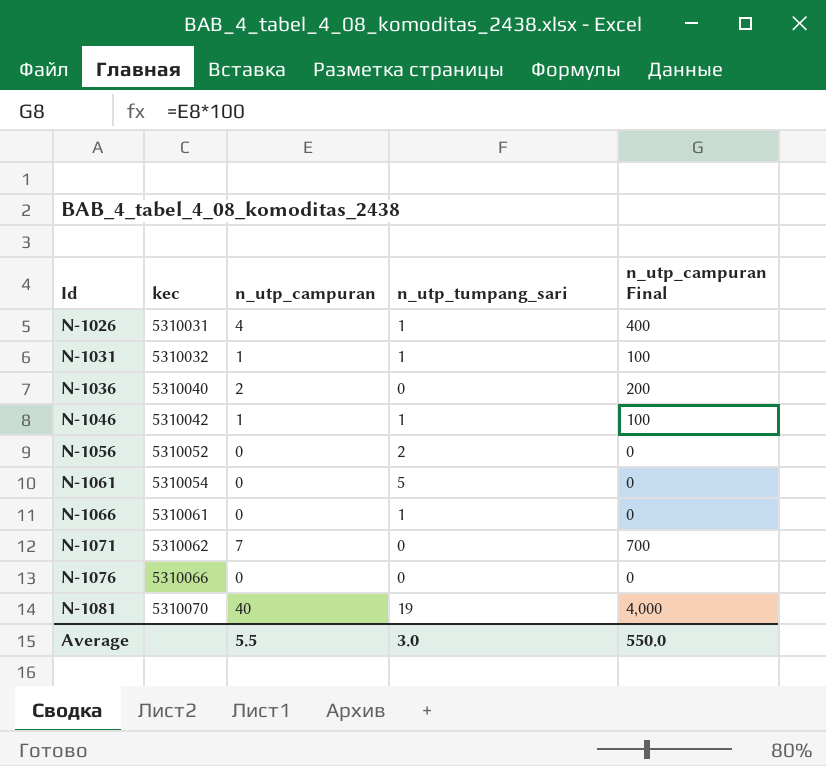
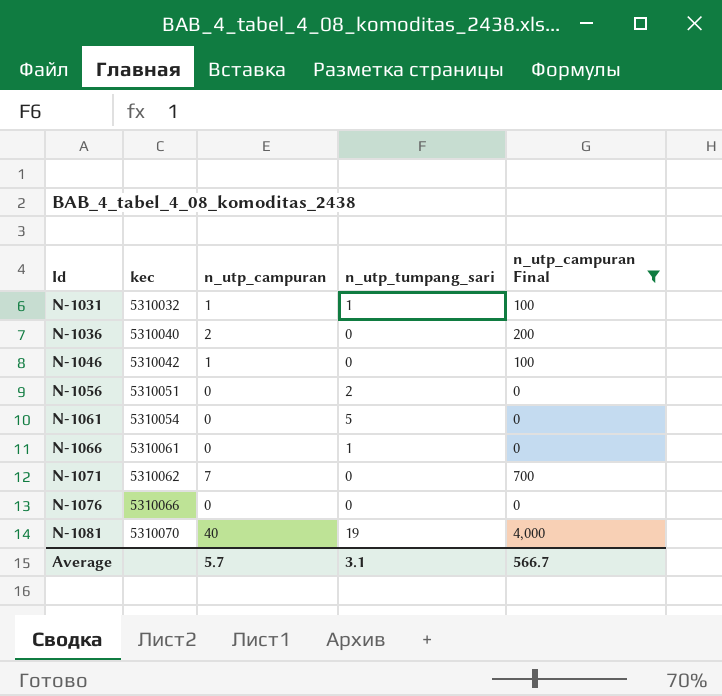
filter: none -> n_utp_campuran Final != 400
N-1046 | n_utp_tumpang_sari: 1 -> 0
N-1056 | kec: 5310052 -> 5310051
Average | n_utp_campuran: 5.5 -> 5.7
Average | n_utp_tumpang_sari: 3.0 -> 3.1
Average | n_utp_campuran Final: 550.0 -> 566.7

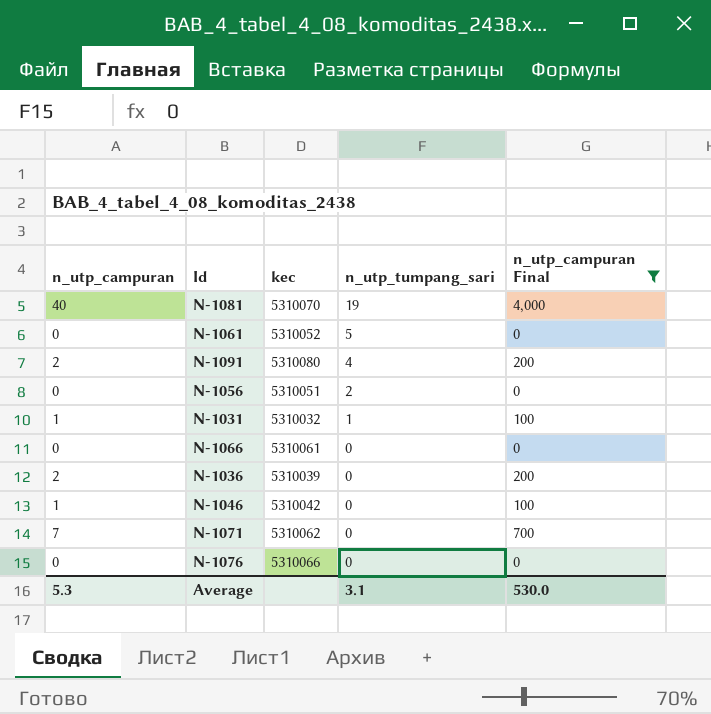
row order: Id ascending -> n_utp_tumpang_sari descending
column n_utp_campuran | position: 3 -> 1
N-1061 | kec: 5310054 -> 5310052
row N-1091: none -> 2 | 5310080 | 4 | 200
N-1066 | n_utp_tumpang_sari: 1 -> 0
N-1036 | kec: 5310040 -> 5310039
Average | n_utp_campuran: 5.7 -> 5.3
Average | n_utp_campuran Final: 566.7 -> 530.0

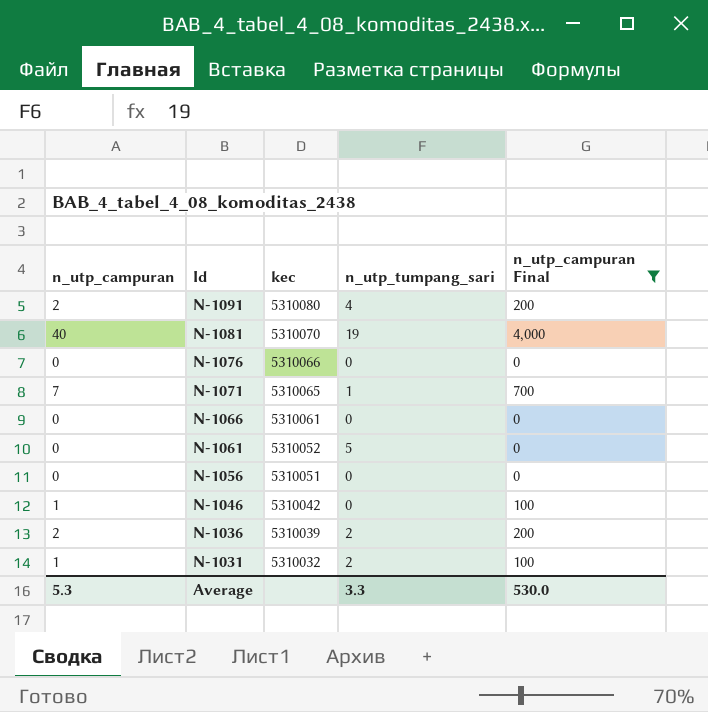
row order: n_utp_tumpang_sari descending -> Id descending
N-1071 | kec: 5310062 -> 5310065
N-1071 | n_utp_tumpang_sari: 0 -> 1
N-1056 | n_utp_tumpang_sari: 2 -> 0
N-1036 | n_utp_tumpang_sari: 0 -> 2
N-1031 | n_utp_tumpang_sari: 1 -> 2
Average | n_utp_tumpang_sari: 3.1 -> 3.3

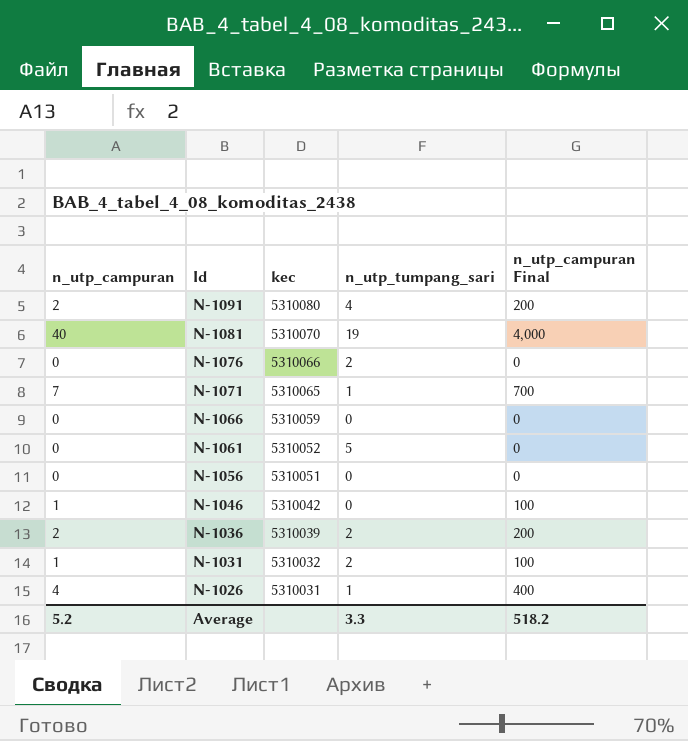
filter: n_utp_campuran Final != 400 -> none
N-1076 | n_utp_tumpang_sari: 0 -> 2
N-1066 | kec: 5310061 -> 5310059
Average | n_utp_campuran: 5.3 -> 5.2
Average | n_utp_campuran Final: 530.0 -> 518.2

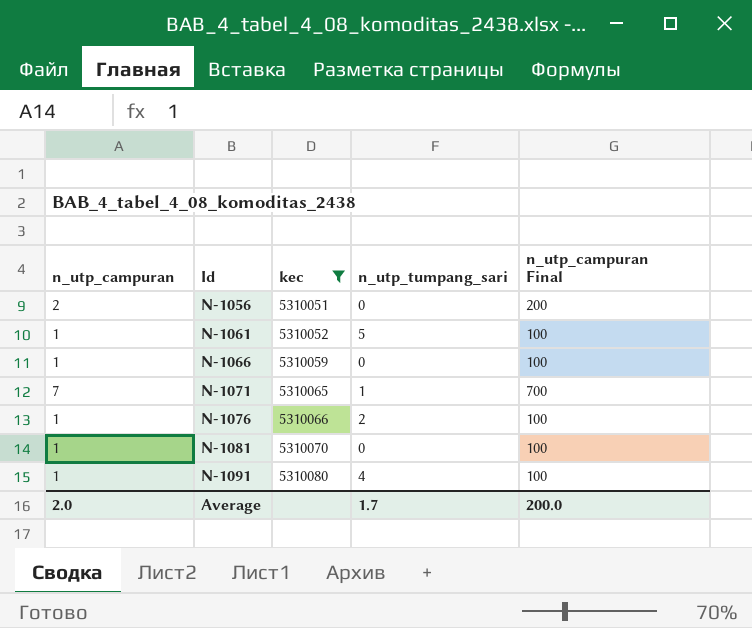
filter: none -> kec >= 5310051
row order: Id descending -> Id ascending
N-1056 | n_utp_campuran: 0 -> 2
N-1056 | n_utp_campuran Final: 0 -> 200
N-1061 | n_utp_campuran: 0 -> 1
N-1061 | n_utp_campuran Final: 0 -> 100
N-1066 | n_utp_campuran: 0 -> 1
N-1066 | n_utp_campuran Final: 0 -> 100
N-1076 | n_utp_campuran: 0 -> 1
N-1076 | n_utp_campuran Final: 0 -> 100
N-1081 | n_utp_campuran: 40 -> 1
N-1081 | n_utp_tumpang_sari: 19 -> 0
N-1081 | n_utp_campuran Final: 4,000 -> 100
N-1091 | n_utp_campuran: 2 -> 1
N-1091 | n_utp_campuran Final: 200 -> 100
Average | n_utp_campuran: 5.2 -> 2.0
Average | n_utp_tumpang_sari: 3.3 -> 1.7
Average | n_utp_campuran Final: 518.2 -> 200.0

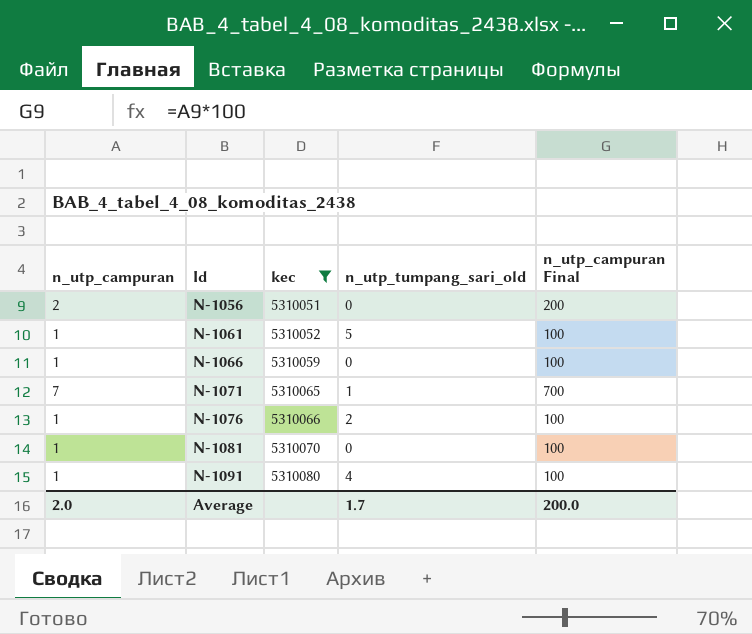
column name: n_utp_tumpang_sari -> n_utp_tumpang_sari_old

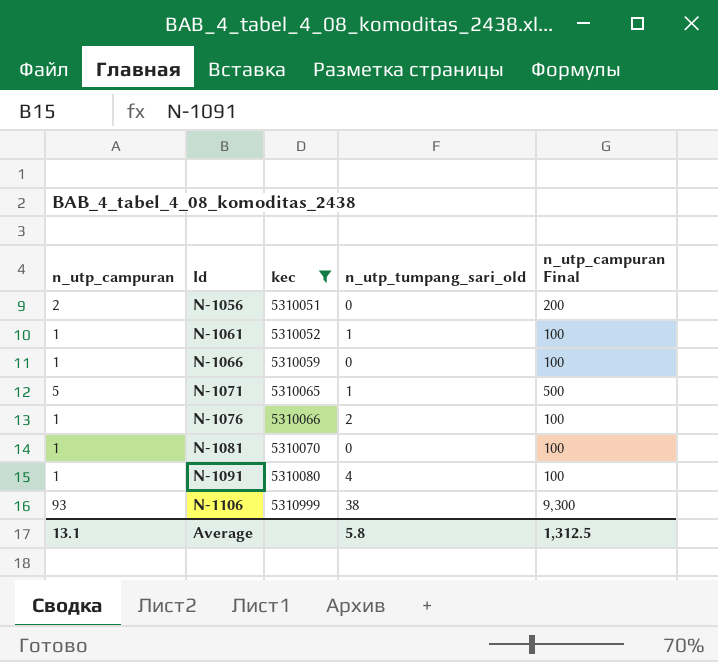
N-1061 | n_utp_tumpang_sari_old: 5 -> 1
N-1071 | n_utp_campuran: 7 -> 5
N-1071 | n_utp_campuran Final: 700 -> 500
row N-1106: none -> 93 | 5310999 | 38 | 9,300
Average | n_utp_campuran: 2.0 -> 13.1
Average | n_utp_tumpang_sari_old: 1.7 -> 5.8
Average | n_utp_campuran Final: 200.0 -> 1,312.5

